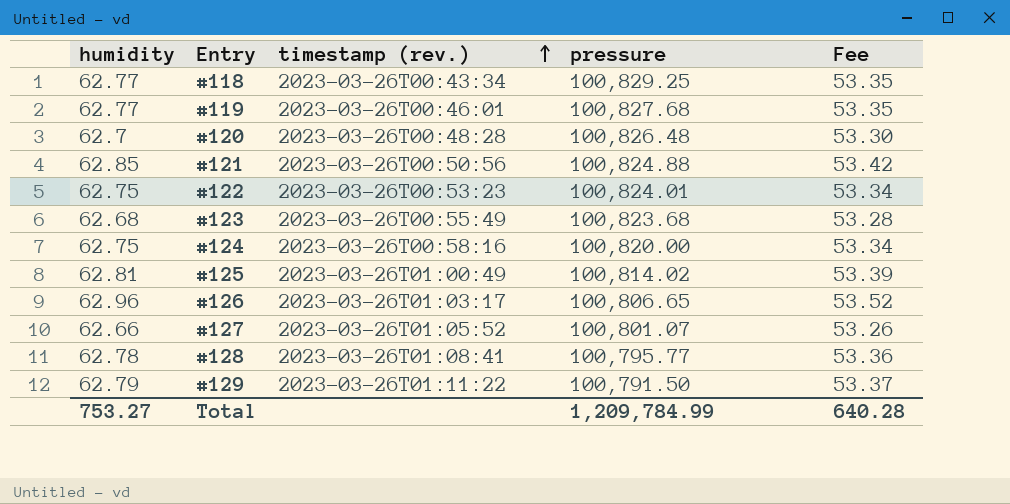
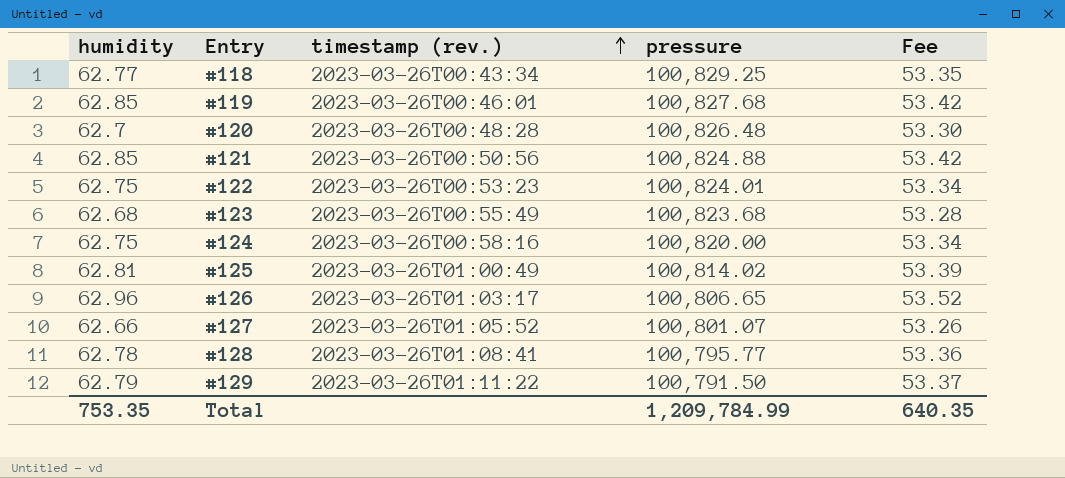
#119 | humidity: 62.77 -> 62.85
#119 | Fee: 53.35 -> 53.42
Total | humidity: 753.27 -> 753.35
Total | Fee: 640.28 -> 640.35

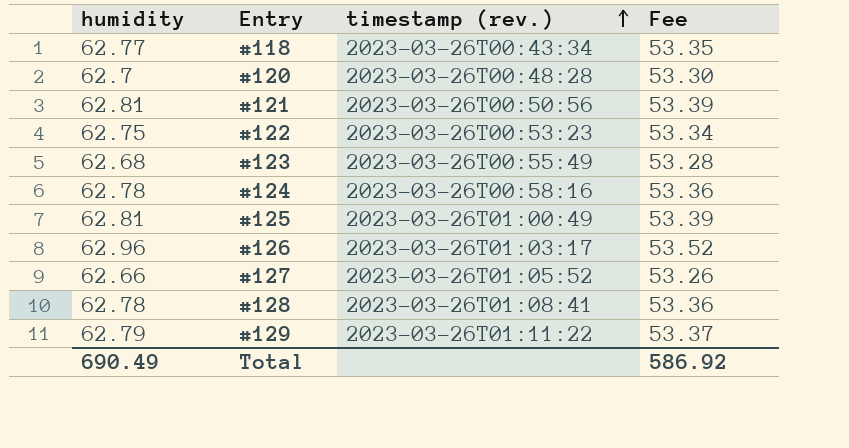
column pressure | position: 4 -> none
row #119: 62.85 | 2023-03-26T00:46:01 | 100,827.68 | 53.42 -> none
#121 | humidity: 62.85 -> 62.81
#121 | Fee: 53.42 -> 53.39
#124 | humidity: 62.75 -> 62.78
#124 | Fee: 53.34 -> 53.36
Total | humidity: 753.35 -> 690.49
Total | Fee: 640.35 -> 586.92

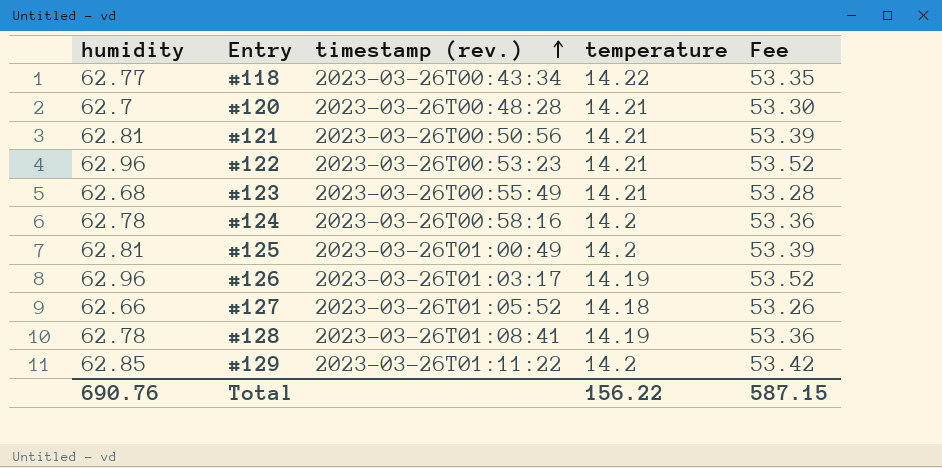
column temperature | position: none -> 4
#122 | humidity: 62.75 -> 62.96
#122 | Fee: 53.34 -> 53.52
#129 | humidity: 62.79 -> 62.85
#129 | Fee: 53.37 -> 53.42
Total | humidity: 690.49 -> 690.76
Total | Fee: 586.92 -> 587.15

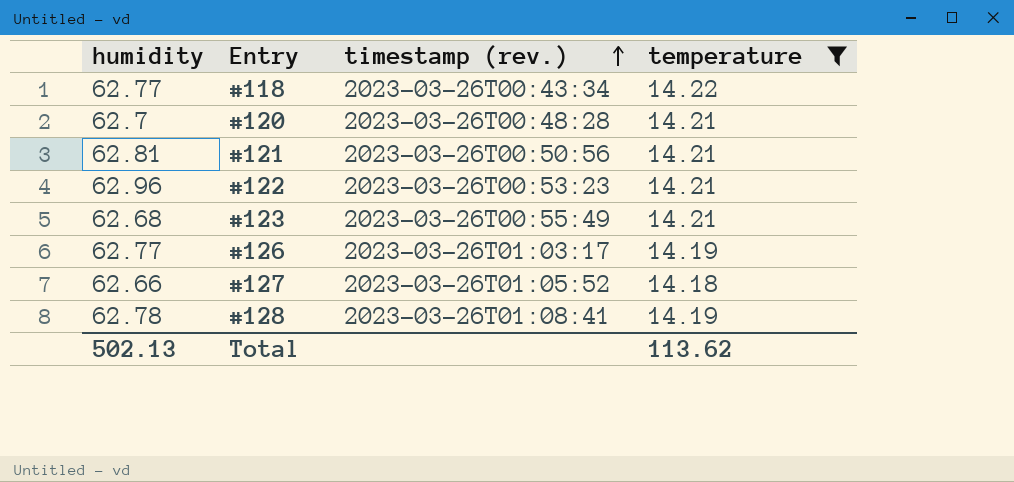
filter: none -> temperature != 14.2
column Fee | formula: [humidity] * 0.85 -> none
#126 | humidity: 62.96 -> 62.77
Total | humidity: 690.76 -> 502.13
Total | temperature: 156.22 -> 113.62

